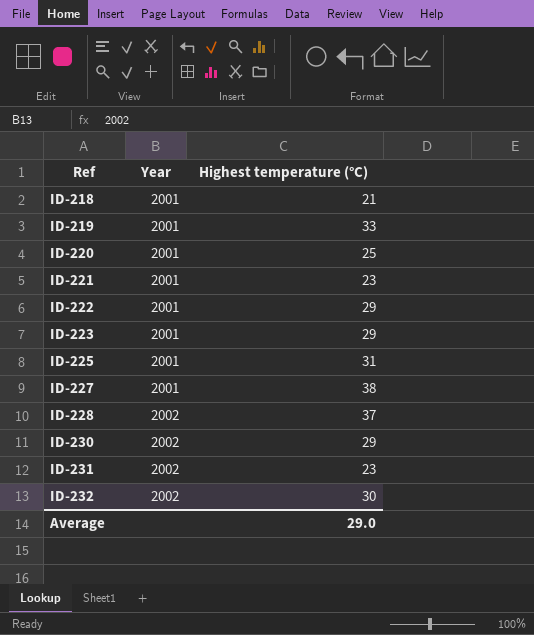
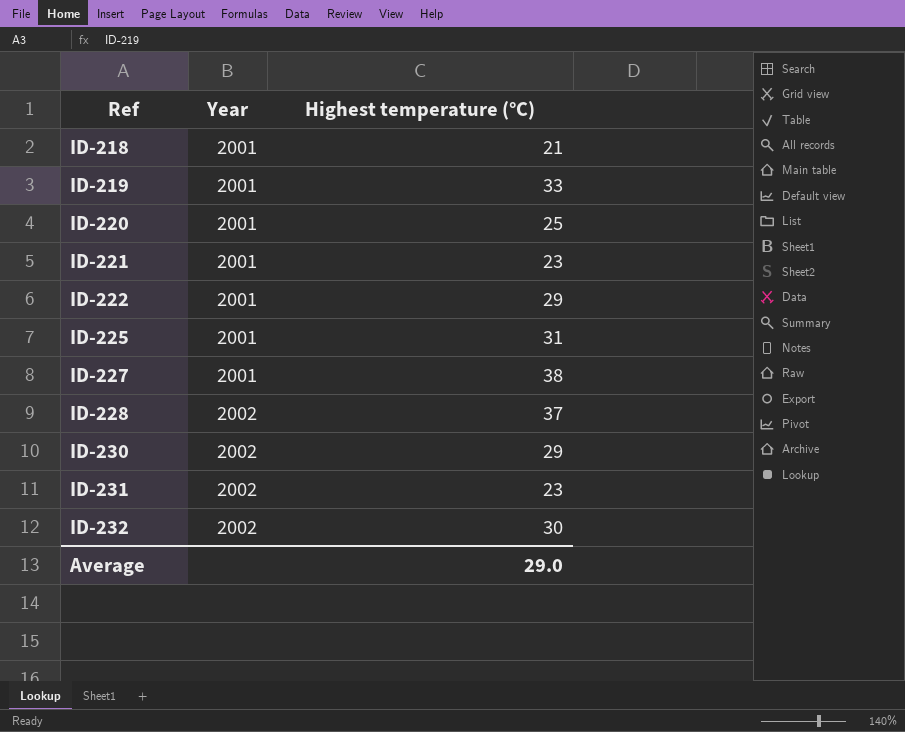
row ID-223: 2001 | 29 -> none

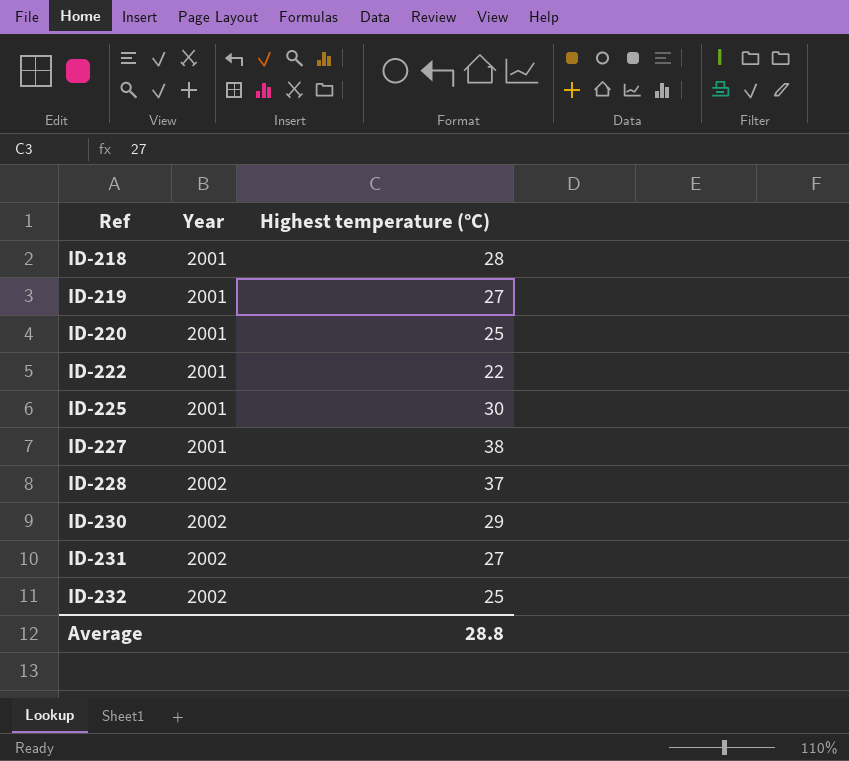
row ID-221: 2001 | 23 -> none
ID-218 | Highest temperature (°C): 21 -> 28
ID-219 | Highest temperature (°C): 33 -> 27
ID-222 | Highest temperature (°C): 29 -> 22
ID-225 | Highest temperature (°C): 31 -> 30
ID-231 | Highest temperature (°C): 23 -> 27
ID-232 | Highest temperature (°C): 30 -> 25
Average | Highest temperature (°C): 29.0 -> 28.8

